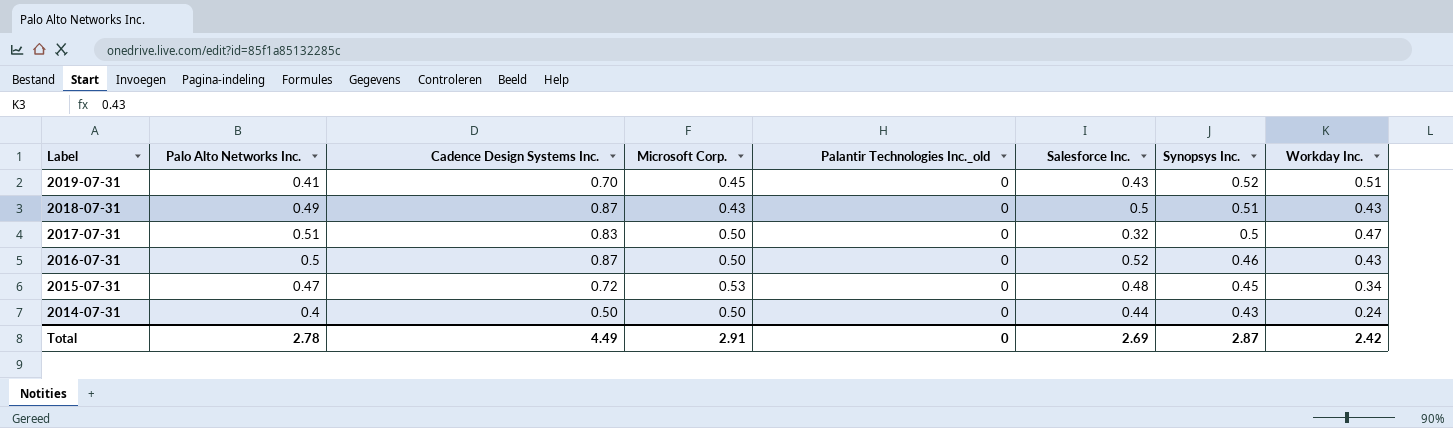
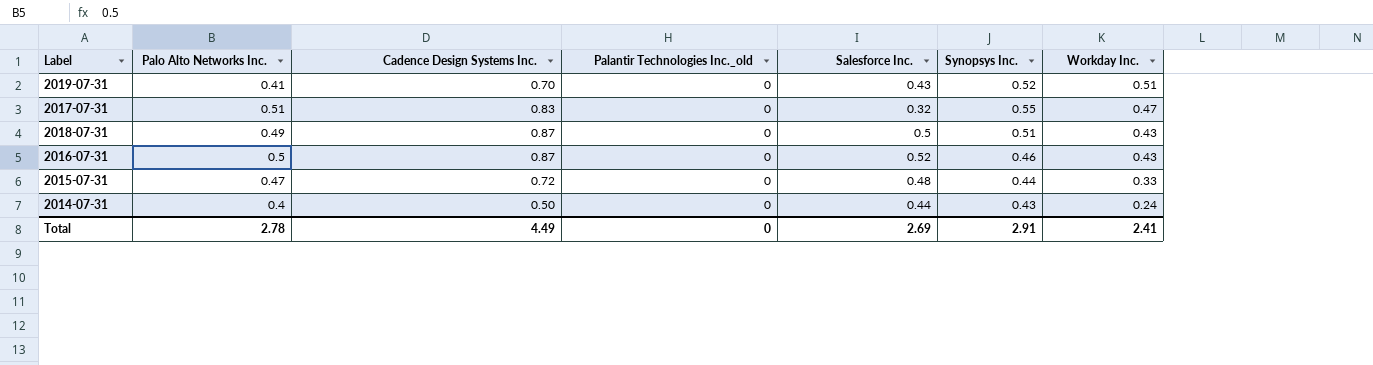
row order: Label descending -> Workday Inc. descending
column Microsoft Corp. | position: 4 -> none
2017-07-31 | Synopsys Inc.: 0.5 -> 0.55
2015-07-31 | Synopsys Inc.: 0.45 -> 0.44
2015-07-31 | Workday Inc.: 0.34 -> 0.33
Total | Synopsys Inc.: 2.87 -> 2.91
Total | Workday Inc.: 2.42 -> 2.41

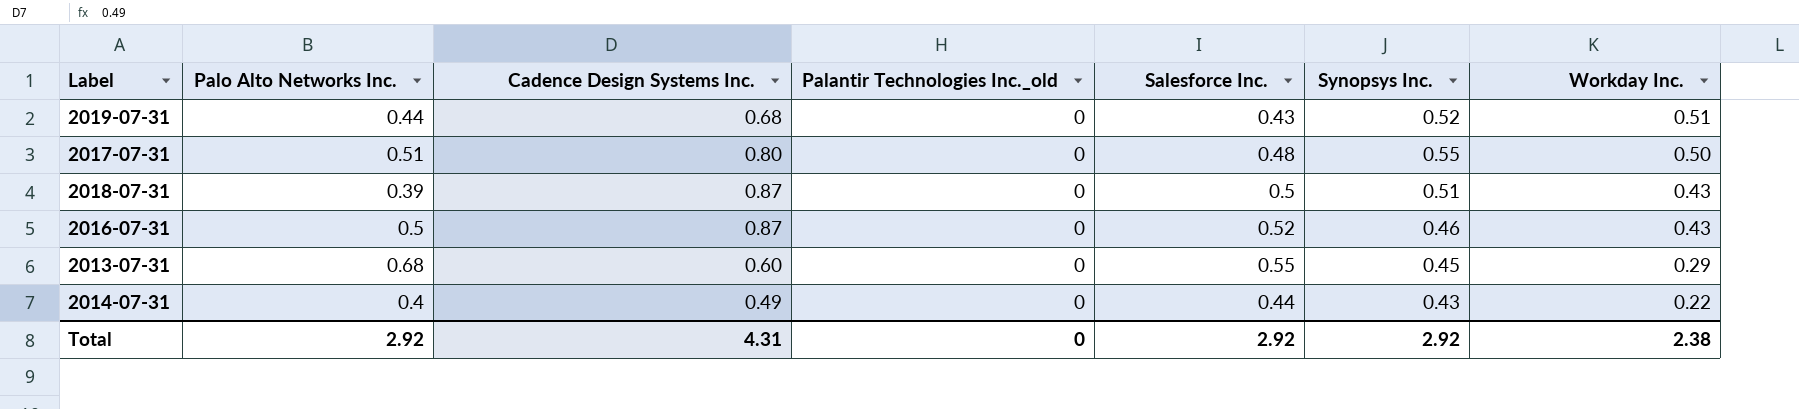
row 2015-07-31: 0.47 | 0.72 | 0 | 0.48 | 0.44 | 0.33 -> none
2019-07-31 | Palo Alto Networks Inc.: 0.41 -> 0.44
2019-07-31 | Cadence Design Systems Inc.: 0.70 -> 0.68
2017-07-31 | Cadence Design Systems Inc.: 0.83 -> 0.80
2017-07-31 | Salesforce Inc.: 0.32 -> 0.48
2017-07-31 | Workday Inc.: 0.47 -> 0.50
2018-07-31 | Palo Alto Networks Inc.: 0.49 -> 0.39
row 2013-07-31: none -> 0.68 | 0.60 | 0 | 0.55 | 0.45 | 0.29
2014-07-31 | Cadence Design Systems Inc.: 0.50 -> 0.49
2014-07-31 | Workday Inc.: 0.24 -> 0.22
Total | Palo Alto Networks Inc.: 2.78 -> 2.92
Total | Cadence Design Systems Inc.: 4.49 -> 4.31
Total | Salesforce Inc.: 2.69 -> 2.92
Total | Synopsys Inc.: 2.91 -> 2.92
Total | Workday Inc.: 2.41 -> 2.38

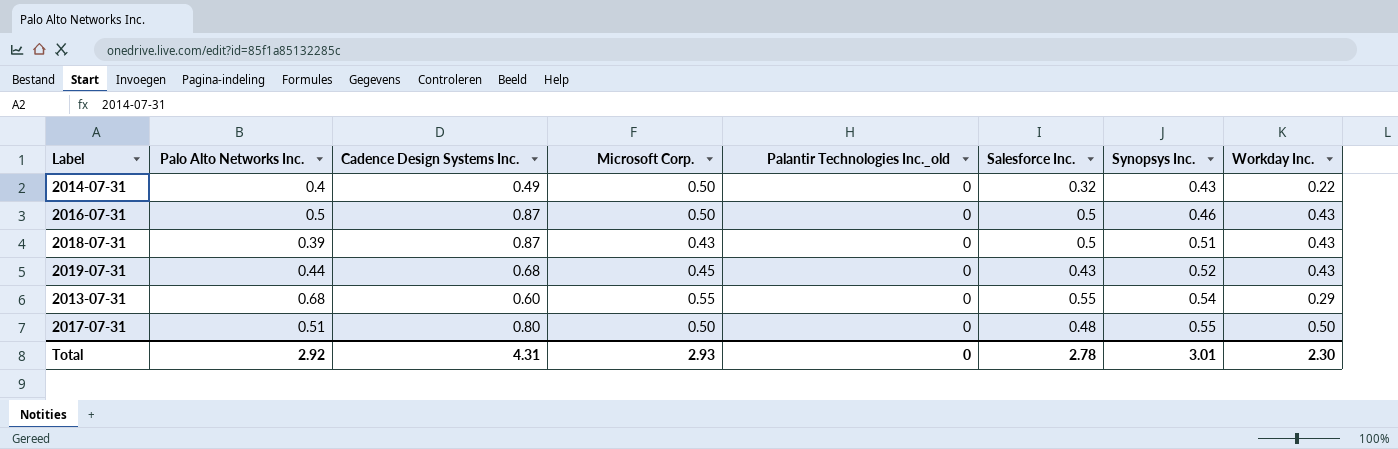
row order: Workday Inc. descending -> Synopsys Inc. ascending
column Microsoft Corp. | position: none -> 4
2014-07-31 | Salesforce Inc.: 0.44 -> 0.32
2016-07-31 | Salesforce Inc.: 0.52 -> 0.5
2019-07-31 | Workday Inc.: 0.51 -> 0.43
2013-07-31 | Synopsys Inc.: 0.45 -> 0.54
Total | Salesforce Inc.: 2.92 -> 2.78
Total | Synopsys Inc.: 2.92 -> 3.01
Total | Workday Inc.: 2.38 -> 2.30

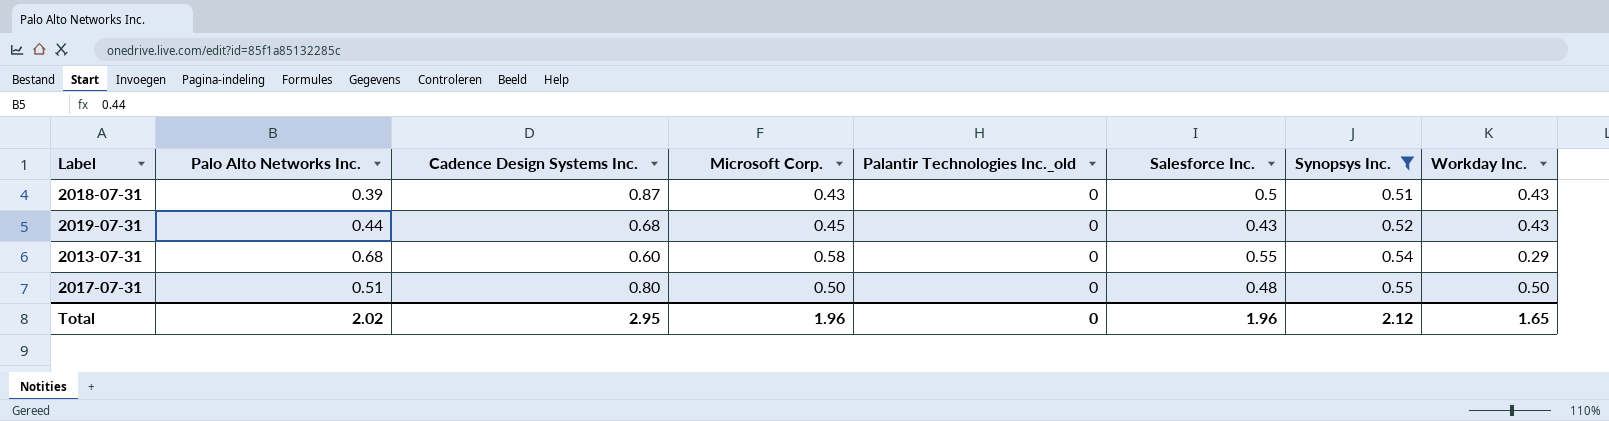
filter: none -> Synopsys Inc. >= 0.51
2013-07-31 | Microsoft Corp.: 0.55 -> 0.58
Total | Palo Alto Networks Inc.: 2.92 -> 2.02
Total | Cadence Design Systems Inc.: 4.31 -> 2.95
Total | Microsoft Corp.: 2.93 -> 1.96
Total | Salesforce Inc.: 2.78 -> 1.96
Total | Synopsys Inc.: 3.01 -> 2.12
Total | Workday Inc.: 2.30 -> 1.65

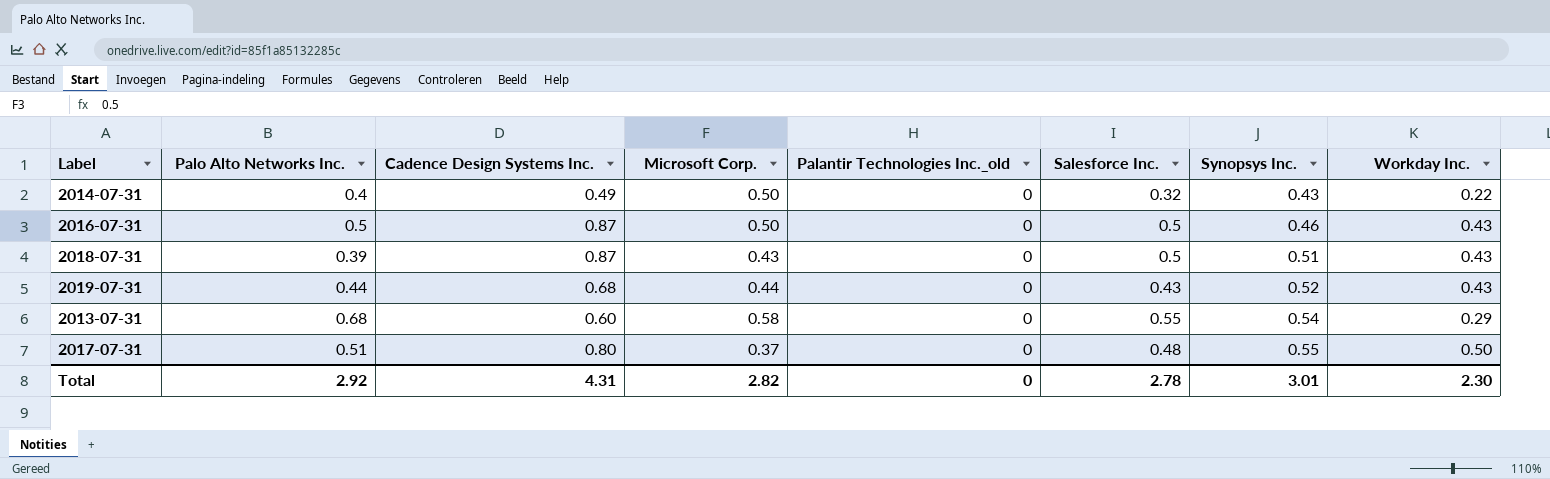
filter: Synopsys Inc. >= 0.51 -> none
2019-07-31 | Microsoft Corp.: 0.45 -> 0.44
2017-07-31 | Microsoft Corp.: 0.50 -> 0.37
Total | Palo Alto Networks Inc.: 2.02 -> 2.92
Total | Cadence Design Systems Inc.: 2.95 -> 4.31
Total | Microsoft Corp.: 1.96 -> 2.82
Total | Salesforce Inc.: 1.96 -> 2.78
Total | Synopsys Inc.: 2.12 -> 3.01
Total | Workday Inc.: 1.65 -> 2.30

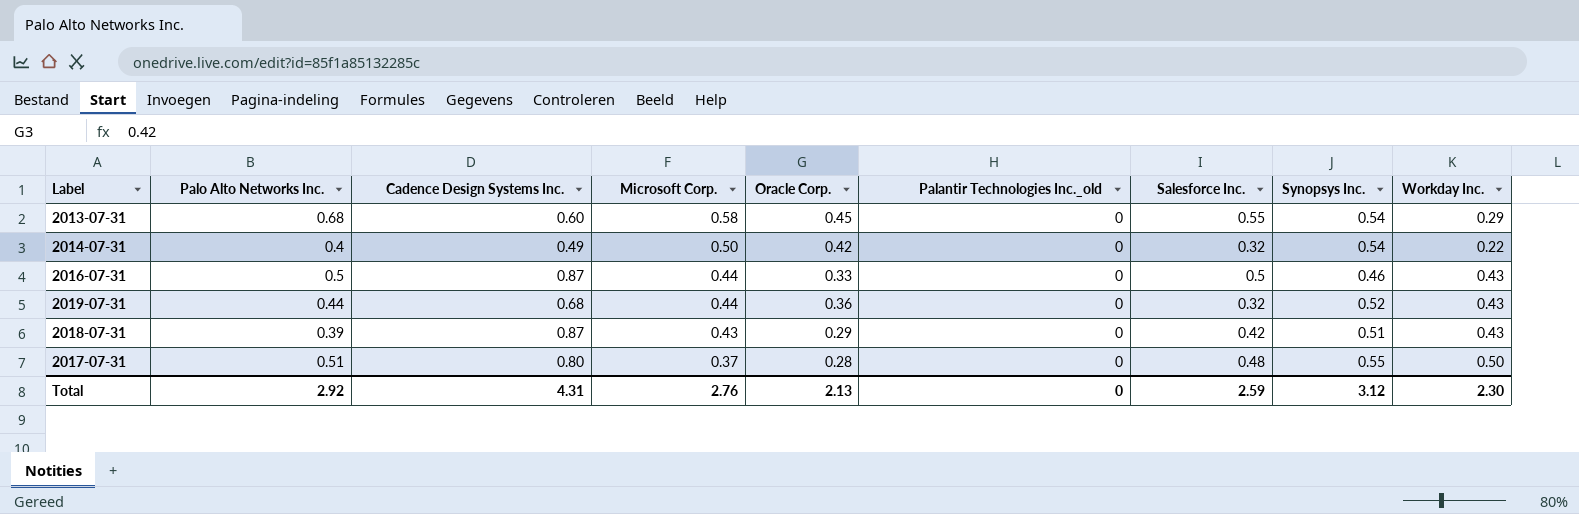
row order: Synopsys Inc. ascending -> Microsoft Corp. descending
column Oracle Corp. | position: none -> 5
2014-07-31 | Synopsys Inc.: 0.43 -> 0.54
2016-07-31 | Microsoft Corp.: 0.50 -> 0.44
2019-07-31 | Salesforce Inc.: 0.43 -> 0.32
2018-07-31 | Salesforce Inc.: 0.5 -> 0.42
Total | Microsoft Corp.: 2.82 -> 2.76
Total | Salesforce Inc.: 2.78 -> 2.59
Total | Synopsys Inc.: 3.01 -> 3.12

